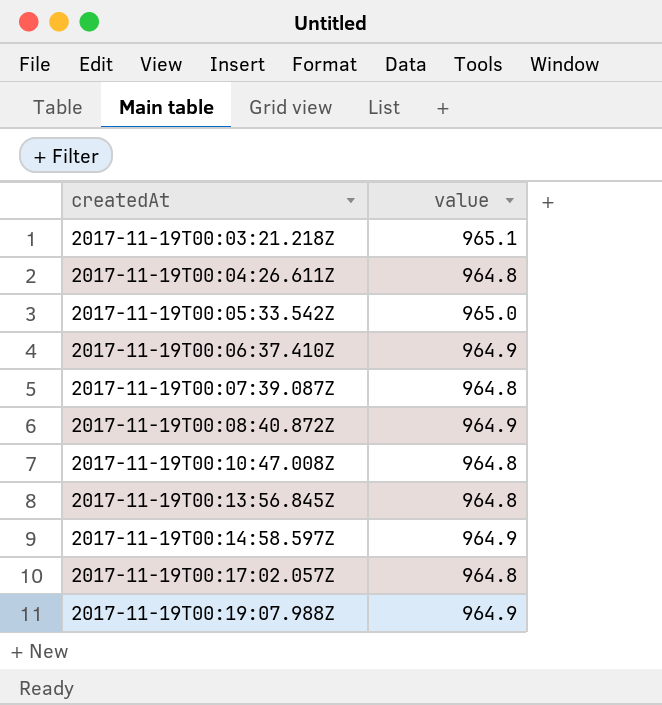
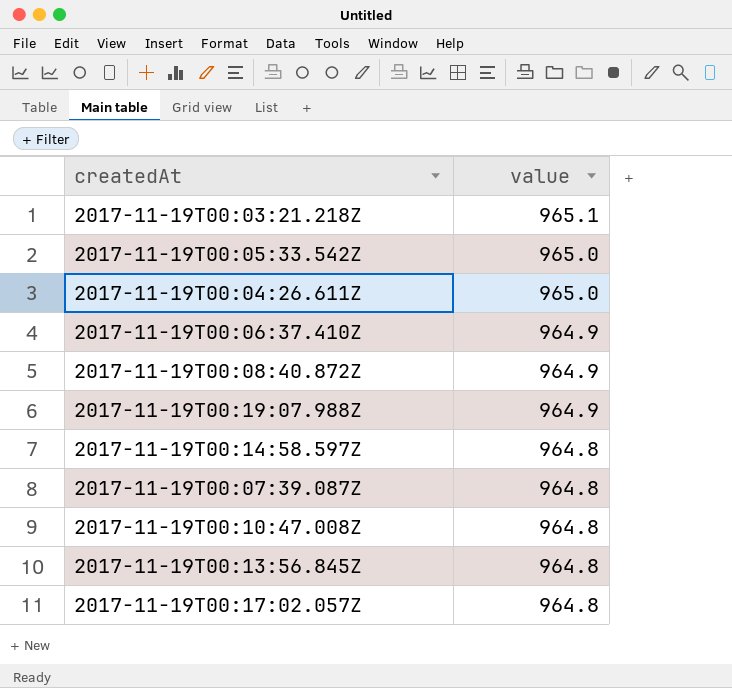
row order: createdAt ascending -> value descending
2017-11-19T00:04:26.611Z | value: 964.8 -> 965.0
2017-11-19T00:14:58.597Z | value: 964.9 -> 964.8

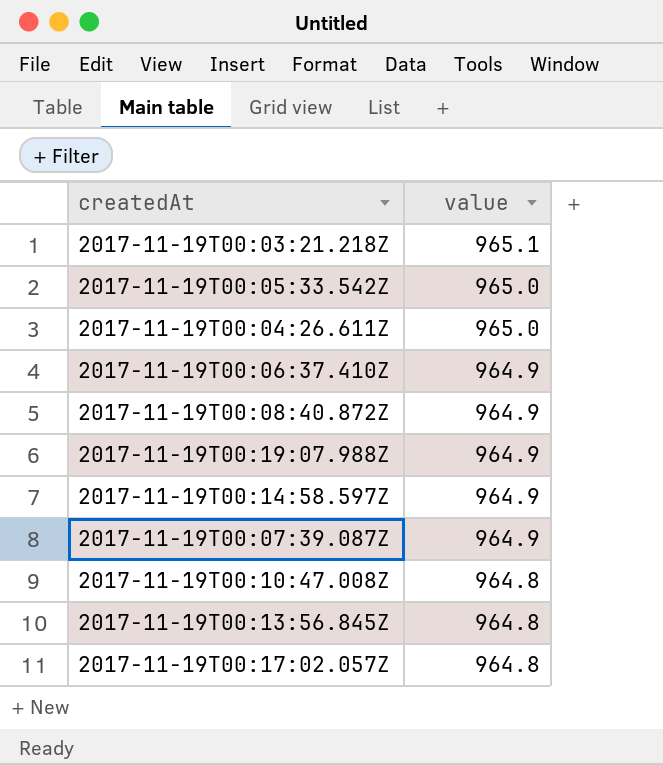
2017-11-19T00:14:58.597Z | value: 964.8 -> 964.9
2017-11-19T00:07:39.087Z | value: 964.8 -> 964.9

